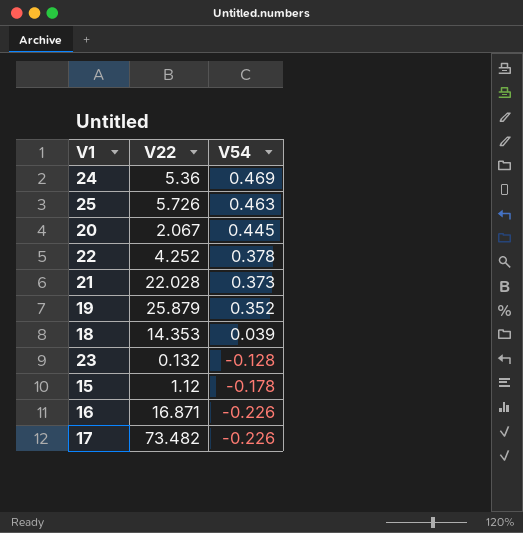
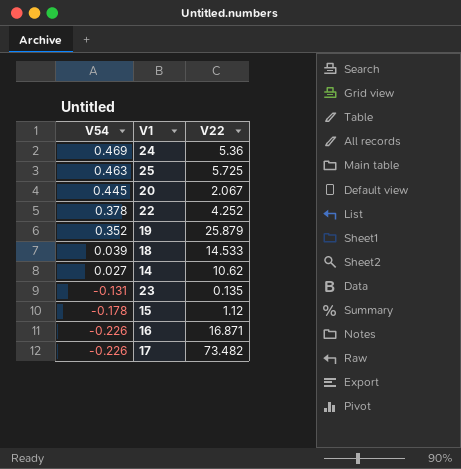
column V54 | position: 3 -> 1
row 21: 22.028 | 0.373 -> none
25 | V22: 5.726 -> 5.725
18 | V22: 14.353 -> 14.533
row 14: none -> 0.027 | 10.62
23 | V54: -0.128 -> -0.131
23 | V22: 0.132 -> 0.135

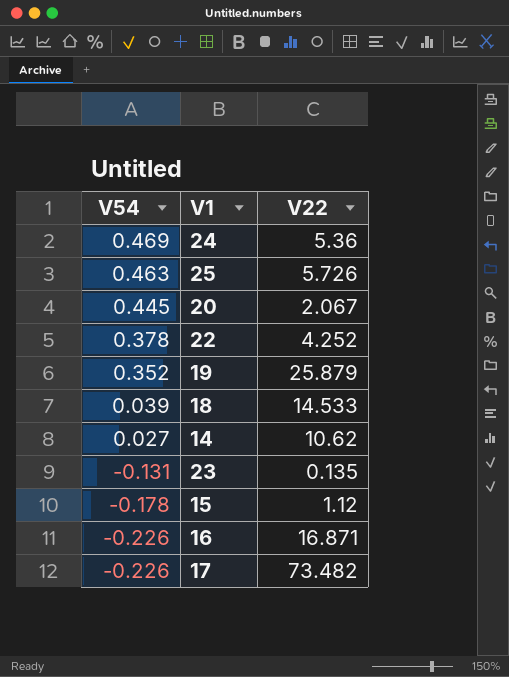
25 | V22: 5.725 -> 5.726

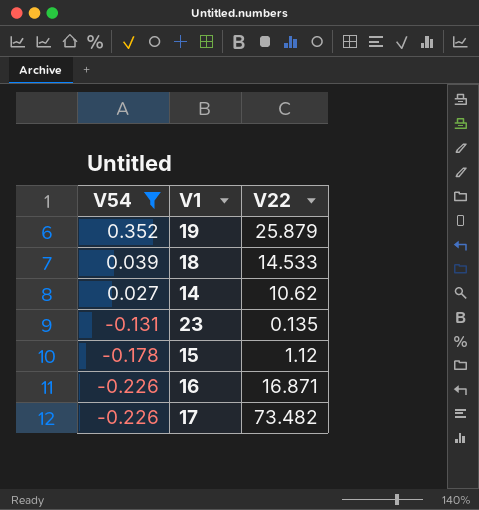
filter: none -> V54 <= 0.352

